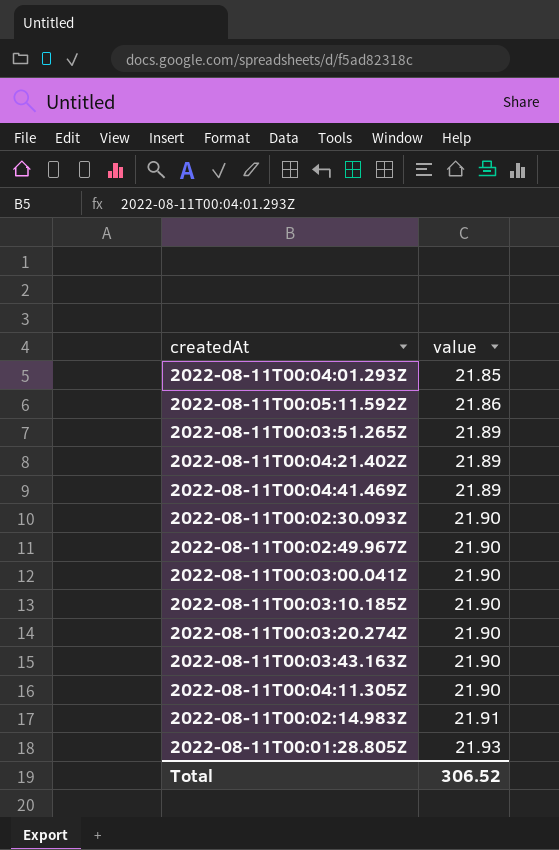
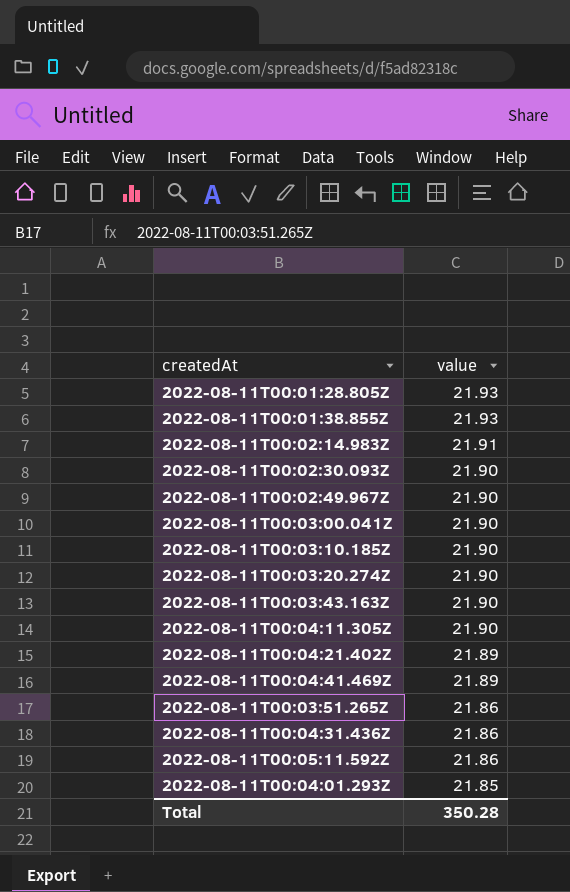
row order: value ascending -> value descending
row 2022-08-11T00:01:38.855Z: none -> 21.93
2022-08-11T00:03:51.265Z | value: 21.89 -> 21.86
row 2022-08-11T00:04:31.436Z: none -> 21.86
Total | value: 306.52 -> 350.28

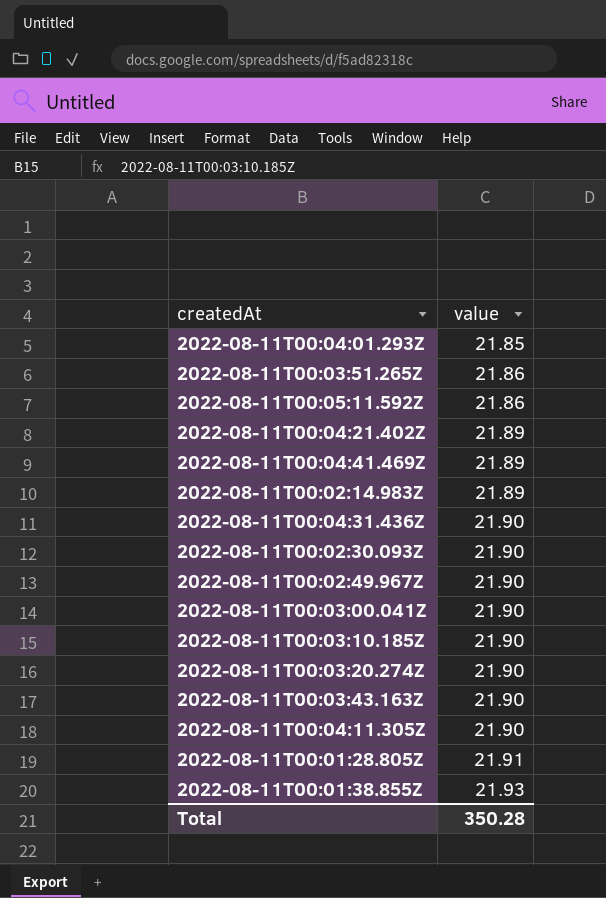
row order: value descending -> value ascending
2022-08-11T00:02:14.983Z | value: 21.91 -> 21.89
2022-08-11T00:04:31.436Z | value: 21.86 -> 21.90
2022-08-11T00:01:28.805Z | value: 21.93 -> 21.91

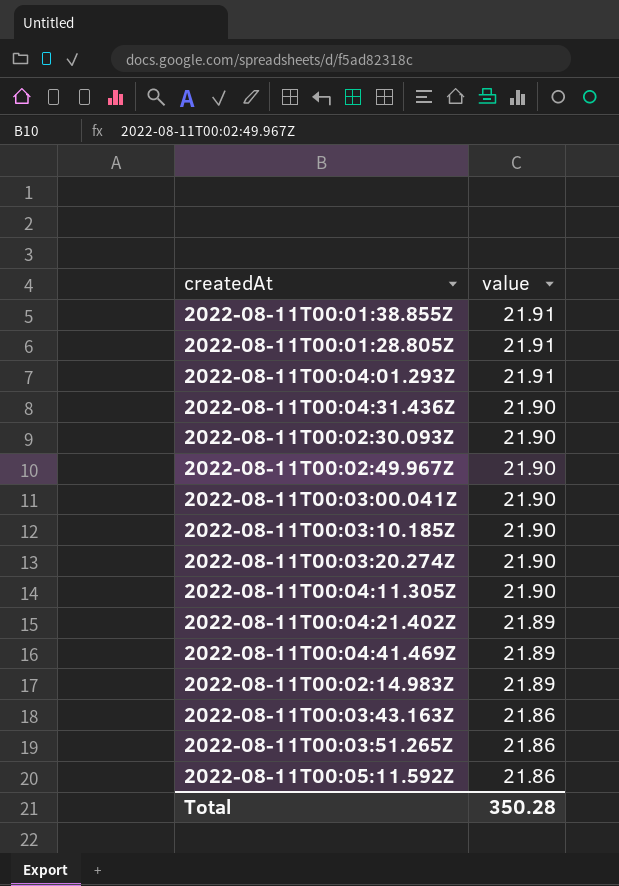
row order: value ascending -> value descending
2022-08-11T00:01:38.855Z | value: 21.93 -> 21.91
2022-08-11T00:04:01.293Z | value: 21.85 -> 21.91
2022-08-11T00:03:43.163Z | value: 21.90 -> 21.86

